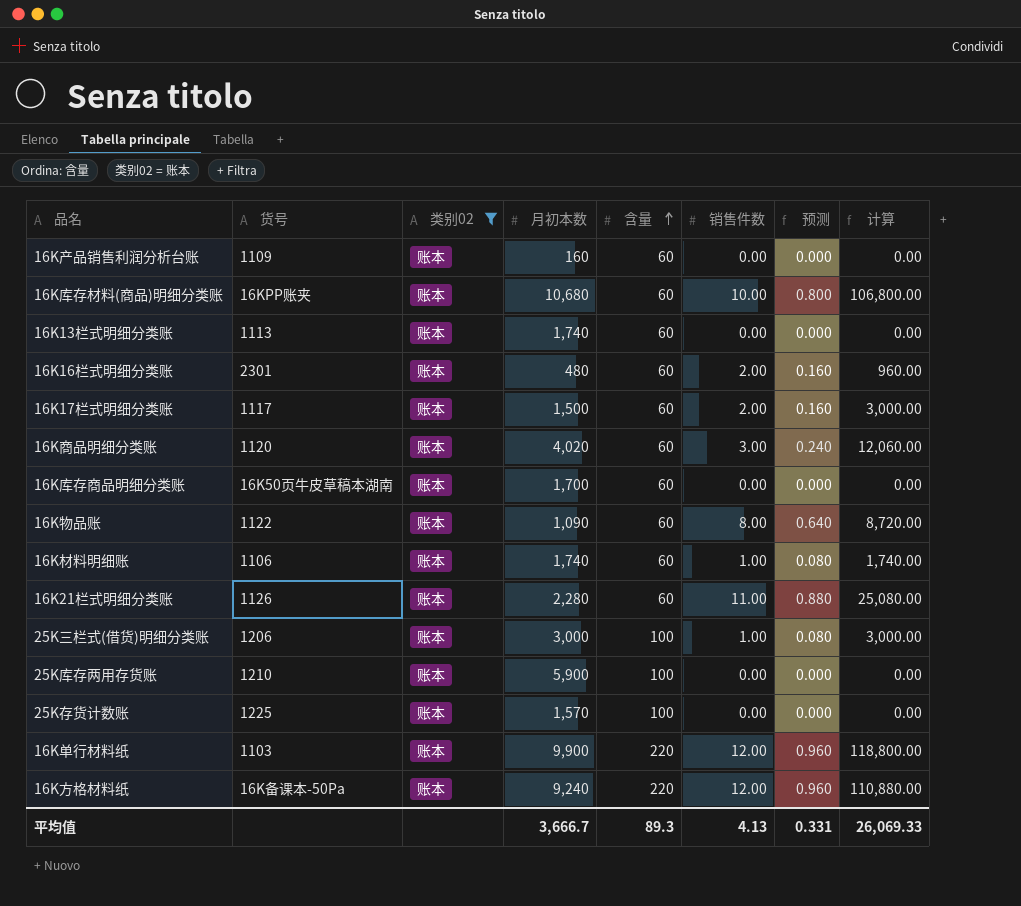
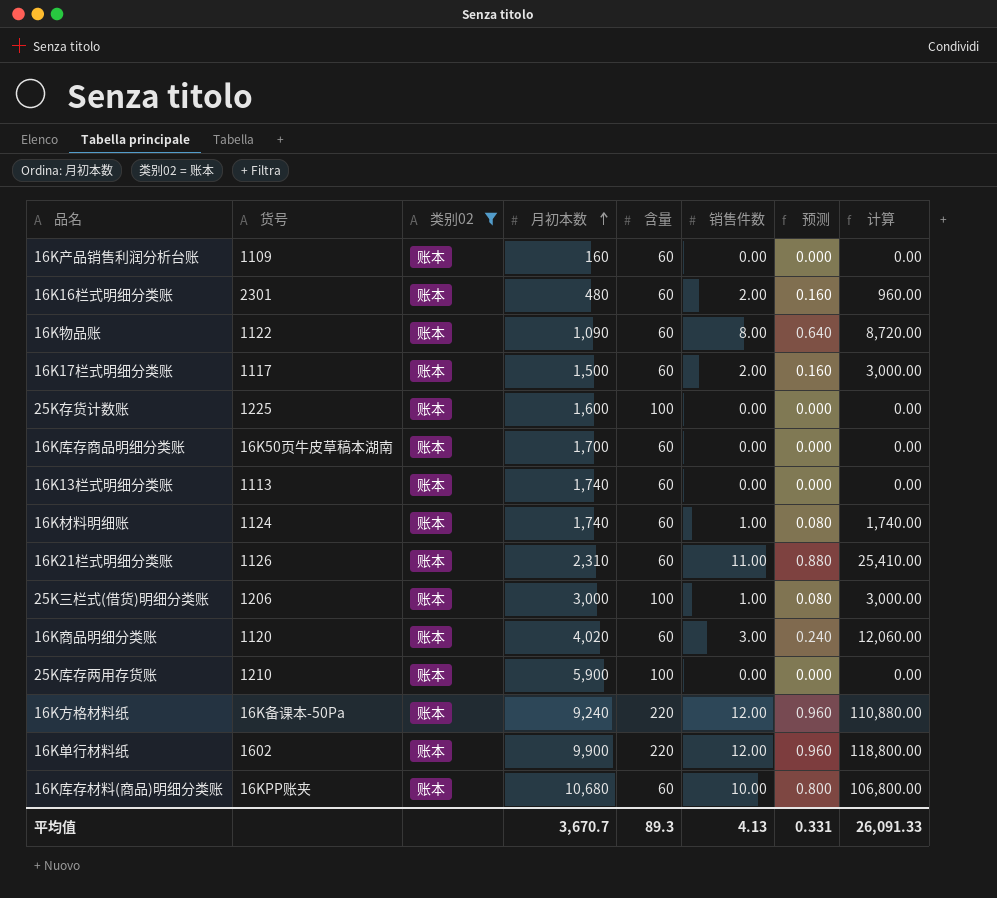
row order: 含量 ascending -> 月初本数 ascending
25K存货计数账 | 月初本数: 1,570 -> 1,600
16K材料明细账 | 货号: 1106 -> 1124
16K21栏式明细分类账 | 月初本数: 2,280 -> 2,310
16K21栏式明细分类账 | 计算: 25,080.00 -> 25,410.00
16K单行材料纸 | 货号: 1103 -> 1602
平均值 | 月初本数: 3,666.7 -> 3,670.7
平均值 | 计算: 26,069.33 -> 26,091.33

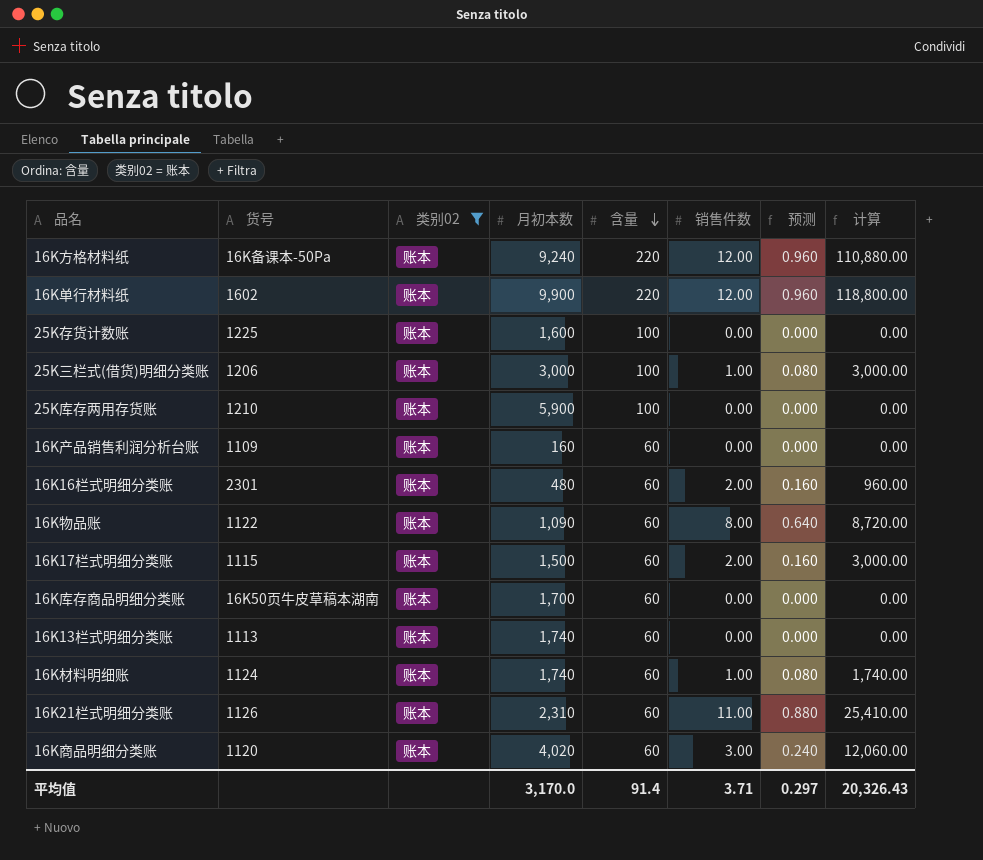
row order: 月初本数 ascending -> 含量 descending
row 16K库存材料(商品)明细分类账: 16KPP账夹 | 账本 | 10,680 | 60 | 10.00 | 0.800 | 106,800.00 -> none
16K17栏式明细分类账 | 货号: 1117 -> 1115
平均值 | 月初本数: 3,670.7 -> 3,170.0
平均值 | 含量: 89.3 -> 91.4
平均值 | 销售件数: 4.13 -> 3.71
平均值 | 预测: 0.331 -> 0.297
平均值 | 计算: 26,091.33 -> 20,326.43

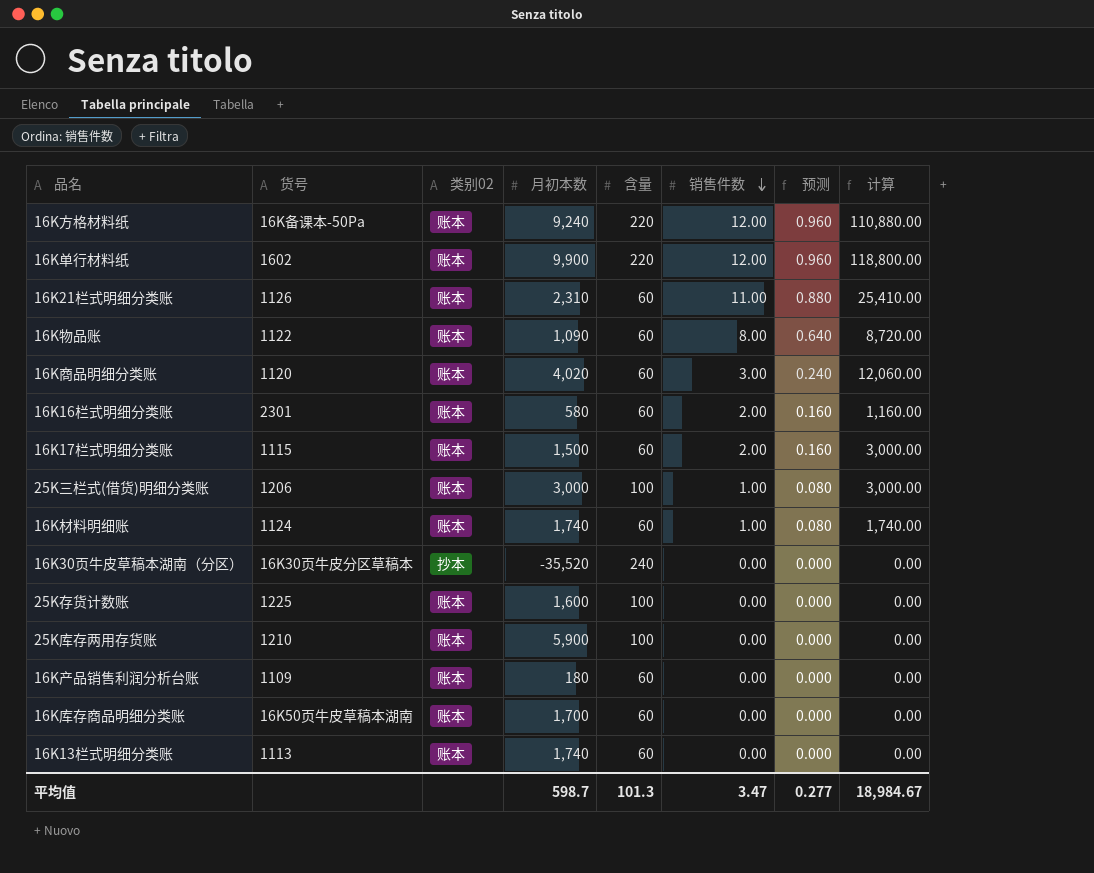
filter: 类别02 = 账本 -> none
row order: 含量 descending -> 销售件数 descending
16K16栏式明细分类账 | 月初本数: 480 -> 580
16K16栏式明细分类账 | 计算: 960.00 -> 1,160.00
16K产品销售利润分析台账 | 月初本数: 160 -> 180
平均值 | 月初本数: 3,170.0 -> 598.7
平均值 | 含量: 91.4 -> 101.3
平均值 | 销售件数: 3.71 -> 3.47
平均值 | 预测: 0.297 -> 0.277
平均值 | 计算: 20,326.43 -> 18,984.67

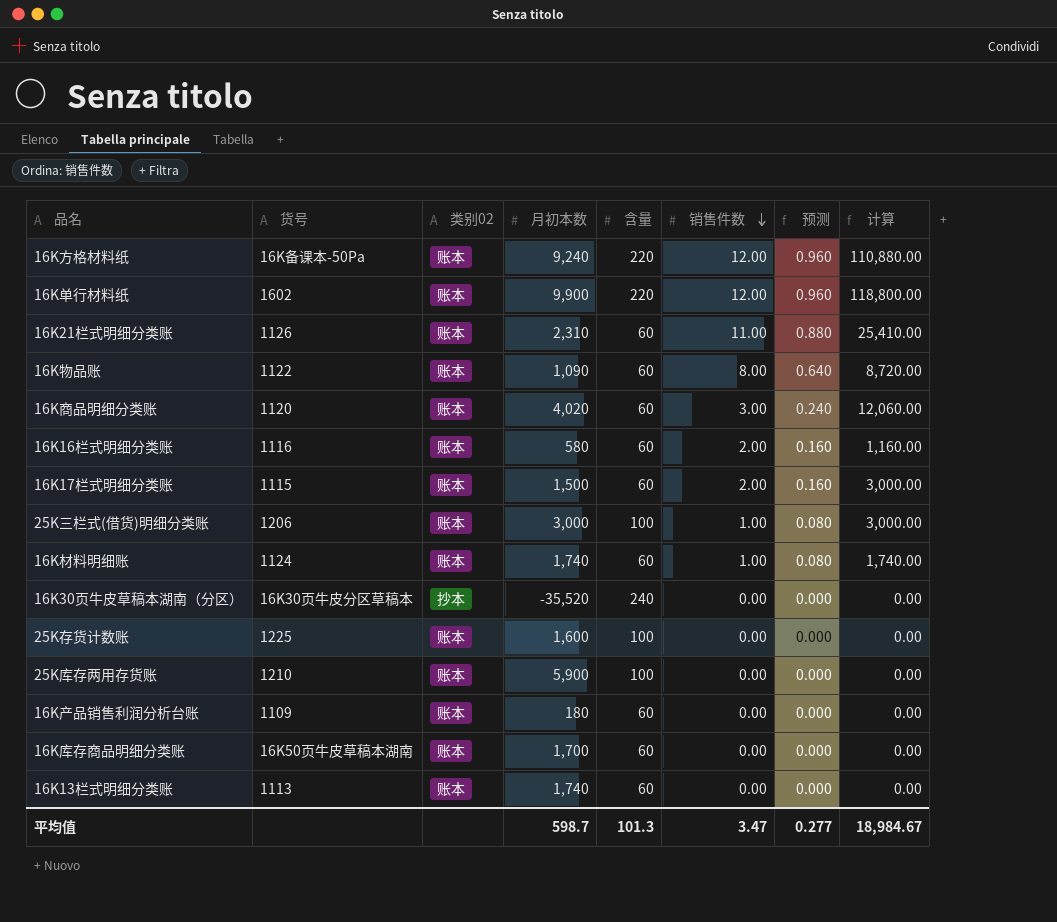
16K16栏式明细分类账 | 货号: 2301 -> 1116

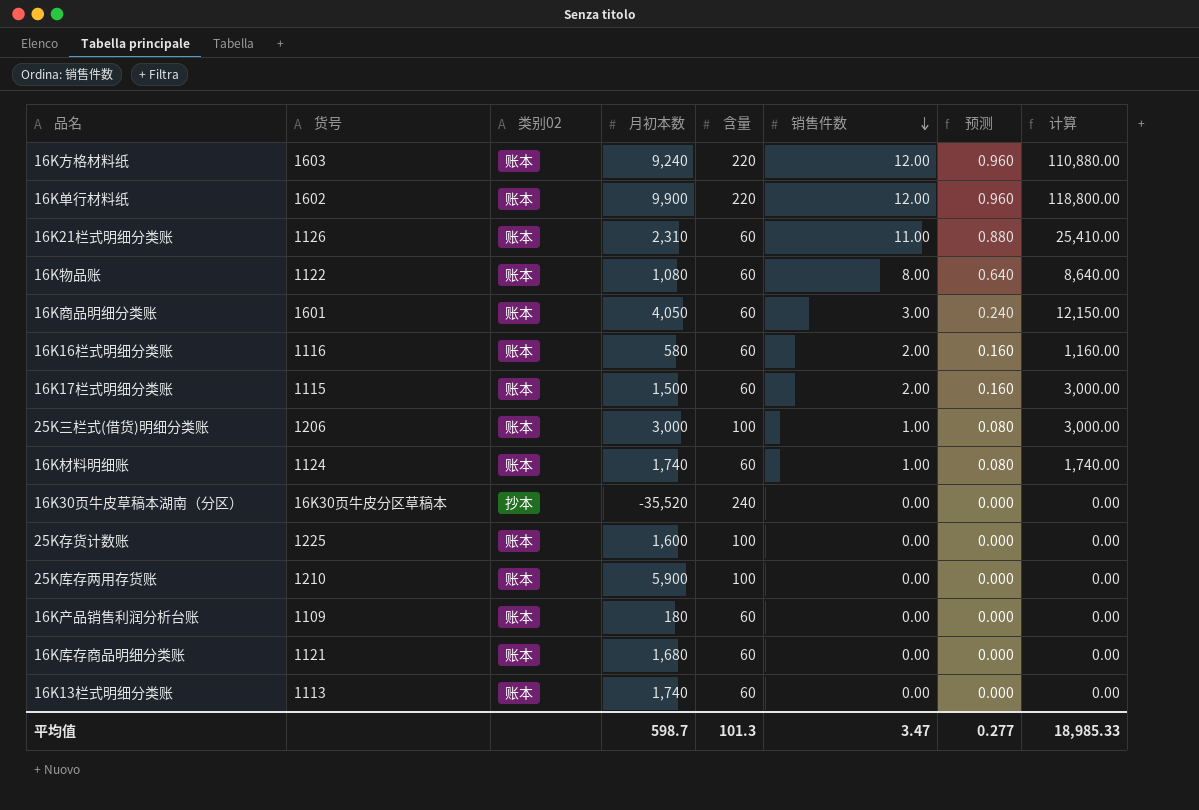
16K方格材料纸 | 货号: 16K备课本-50Pa -> 1603
16K物品账 | 月初本数: 1,090 -> 1,080
16K物品账 | 计算: 8,720.00 -> 8,640.00
16K商品明细分类账 | 货号: 1120 -> 1601
16K商品明细分类账 | 月初本数: 4,020 -> 4,050
16K商品明细分类账 | 计算: 12,060.00 -> 12,150.00
16K库存商品明细分类账 | 货号: 16K50页牛皮草稿本湖南 -> 1121
16K库存商品明细分类账 | 月初本数: 1,700 -> 1,680
平均值 | 计算: 18,984.67 -> 18,985.33

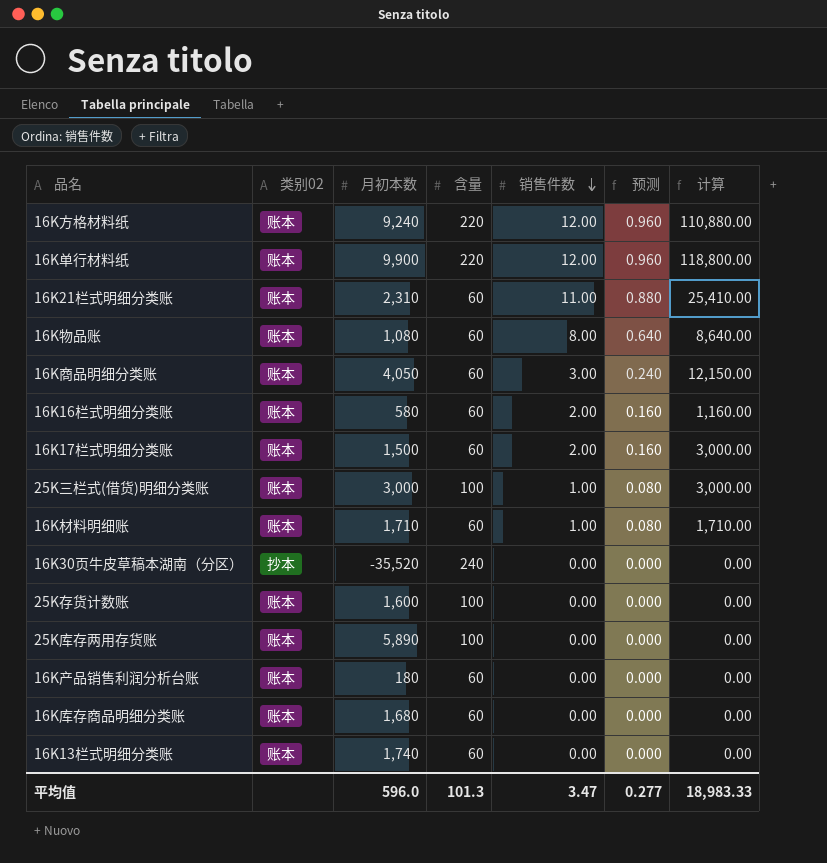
column 货号 | position: 2 -> none
16K材料明细账 | 月初本数: 1,740 -> 1,710
16K材料明细账 | 计算: 1,740.00 -> 1,710.00
25K库存两用存货账 | 月初本数: 5,900 -> 5,890
平均值 | 月初本数: 598.7 -> 596.0
平均值 | 计算: 18,985.33 -> 18,983.33

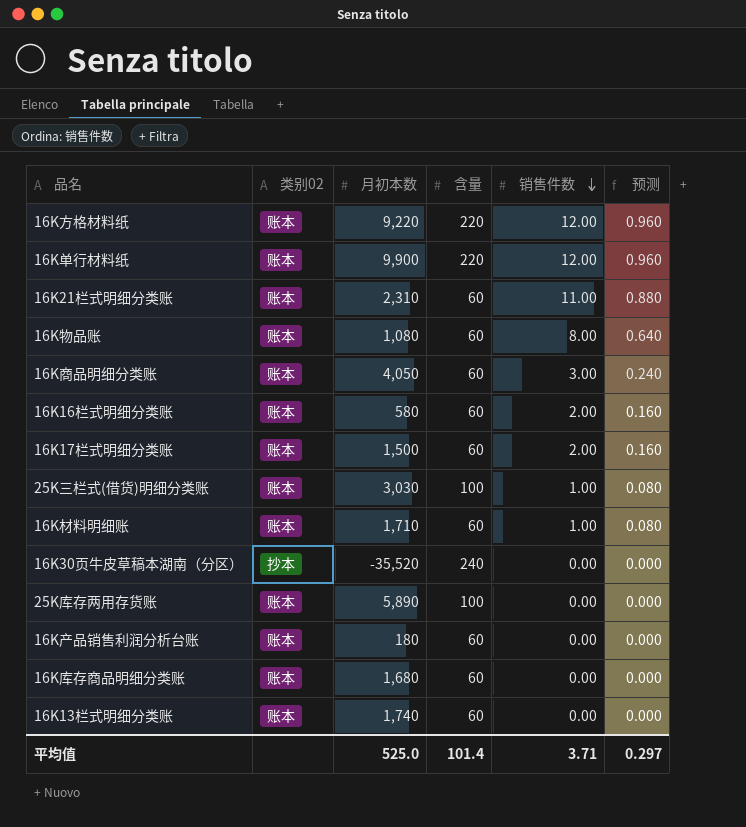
column 计算 | formula: [月初本数] * [销售件数] -> none
row 25K存货计数账: 账本 | 1,600 | 100 | 0.00 | 0.000 | 0.00 -> none
16K方格材料纸 | 月初本数: 9,240 -> 9,220
25K三栏式(借货)明细分类账 | 月初本数: 3,000 -> 3,030
平均值 | 月初本数: 596.0 -> 525.0
平均值 | 含量: 101.3 -> 101.4
平均值 | 销售件数: 3.47 -> 3.71
平均值 | 预测: 0.277 -> 0.297

